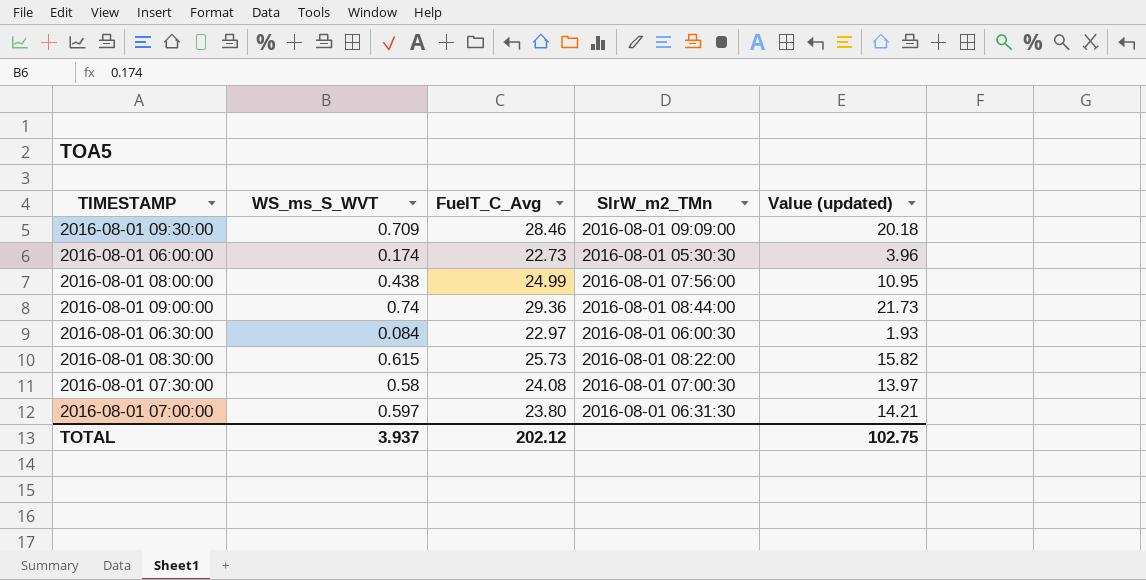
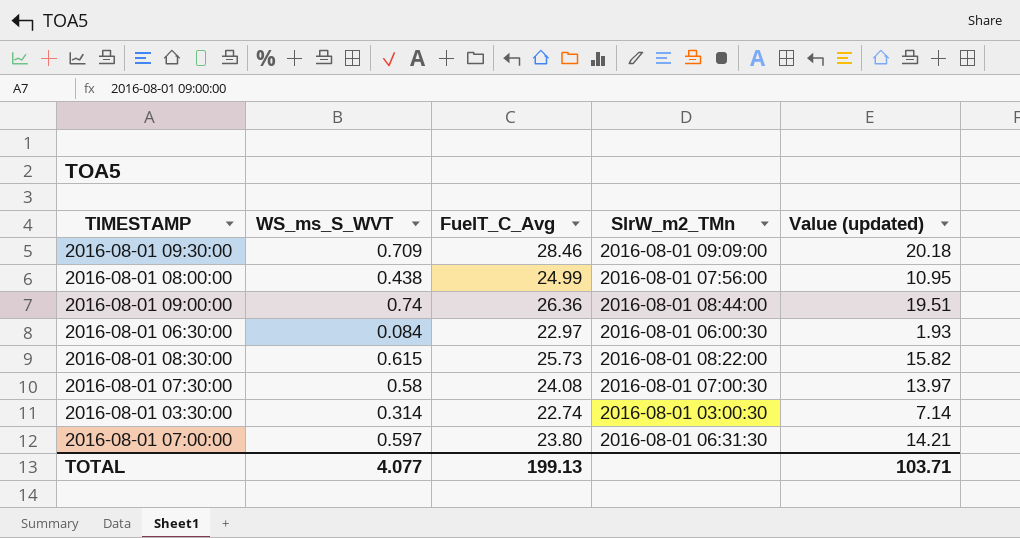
row 2016-08-01 06:00:00: 0.174 | 22.73 | 2016-08-01 05:30:30 | 3.96 -> none
2016-08-01 09:00:00 | FuelT_C_Avg: 29.36 -> 26.36
2016-08-01 09:00:00 | Value (updated): 21.73 -> 19.51
row 2016-08-01 03:30:00: none -> 0.314 | 22.74 | 2016-08-01 03:00:30 | 7.14
TOTAL | WS_ms_S_WVT: 3.937 -> 4.077
TOTAL | FuelT_C_Avg: 202.12 -> 199.13
TOTAL | Value (updated): 102.75 -> 103.71

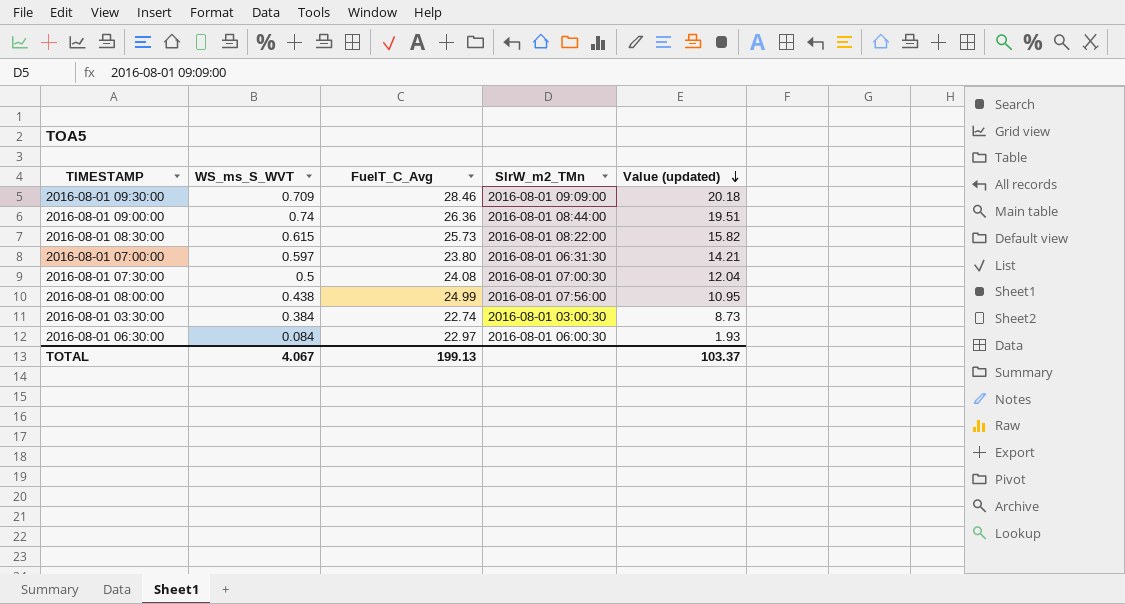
row order: none -> Value (updated) descending
2016-08-01 07:30:00 | WS_ms_S_WVT: 0.58 -> 0.5
2016-08-01 07:30:00 | Value (updated): 13.97 -> 12.04
2016-08-01 03:30:00 | WS_ms_S_WVT: 0.314 -> 0.384
2016-08-01 03:30:00 | Value (updated): 7.14 -> 8.73
TOTAL | WS_ms_S_WVT: 4.077 -> 4.067
TOTAL | Value (updated): 103.71 -> 103.37

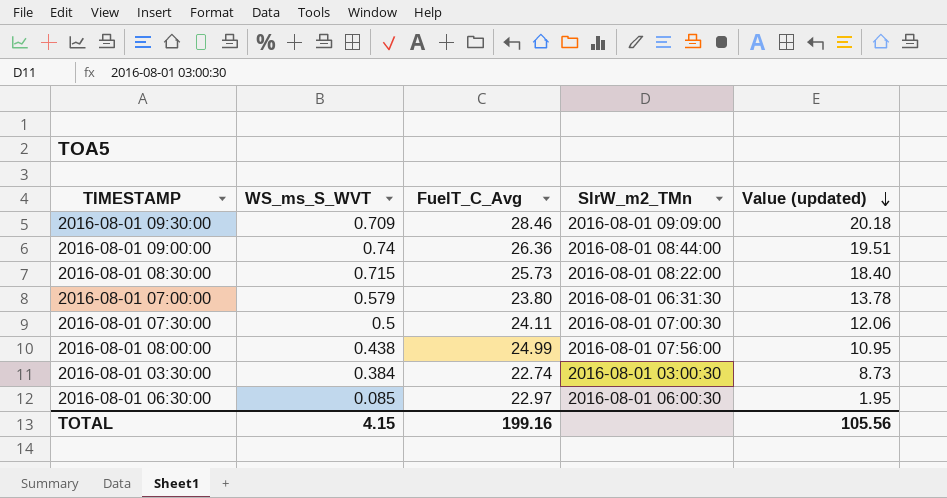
2016-08-01 08:30:00 | WS_ms_S_WVT: 0.615 -> 0.715
2016-08-01 08:30:00 | Value (updated): 15.82 -> 18.40
2016-08-01 07:00:00 | WS_ms_S_WVT: 0.597 -> 0.579
2016-08-01 07:00:00 | Value (updated): 14.21 -> 13.78
2016-08-01 07:30:00 | FuelT_C_Avg: 24.08 -> 24.11
2016-08-01 07:30:00 | Value (updated): 12.04 -> 12.06
2016-08-01 06:30:00 | WS_ms_S_WVT: 0.084 -> 0.085
2016-08-01 06:30:00 | Value (updated): 1.93 -> 1.95
TOTAL | WS_ms_S_WVT: 4.067 -> 4.15
TOTAL | FuelT_C_Avg: 199.13 -> 199.16
TOTAL | Value (updated): 103.37 -> 105.56

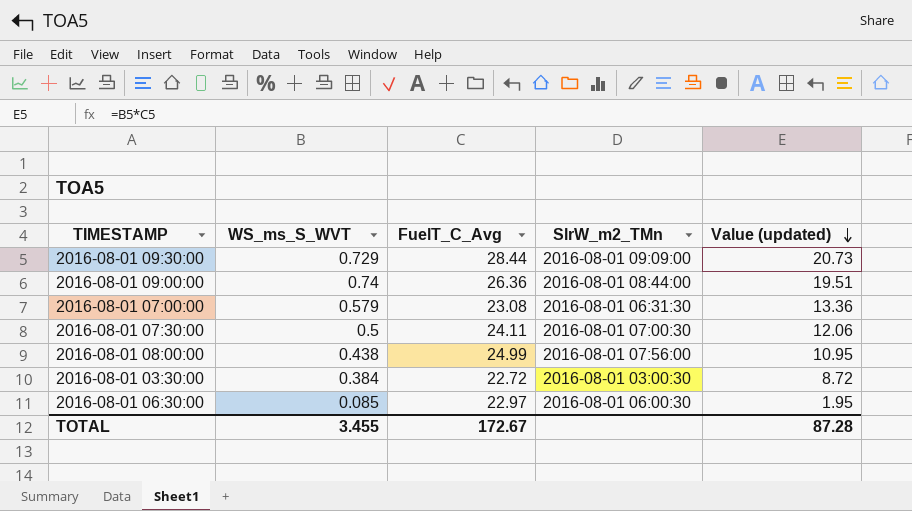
row 2016-08-01 08:30:00: 0.715 | 25.73 | 2016-08-01 08:22:00 | 18.40 -> none
2016-08-01 09:30:00 | WS_ms_S_WVT: 0.709 -> 0.729
2016-08-01 09:30:00 | FuelT_C_Avg: 28.46 -> 28.44
2016-08-01 09:30:00 | Value (updated): 20.18 -> 20.73
2016-08-01 07:00:00 | FuelT_C_Avg: 23.80 -> 23.08
2016-08-01 07:00:00 | Value (updated): 13.78 -> 13.36
2016-08-01 03:30:00 | FuelT_C_Avg: 22.74 -> 22.72
2016-08-01 03:30:00 | Value (updated): 8.73 -> 8.72
TOTAL | WS_ms_S_WVT: 4.15 -> 3.455
TOTAL | FuelT_C_Avg: 199.16 -> 172.67
TOTAL | Value (updated): 105.56 -> 87.28

